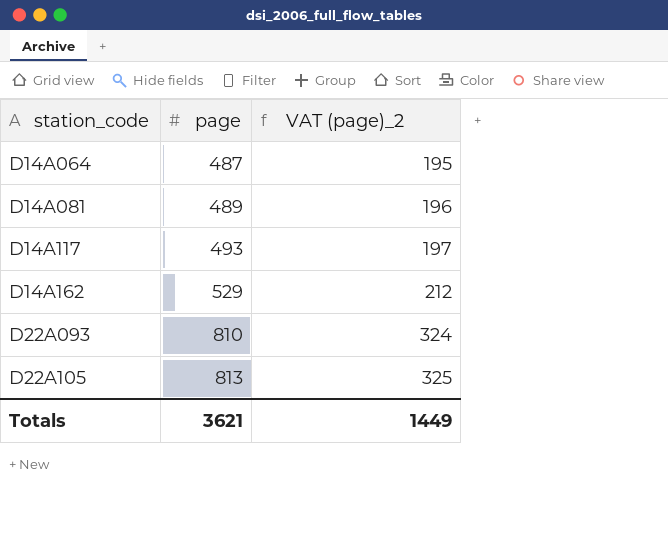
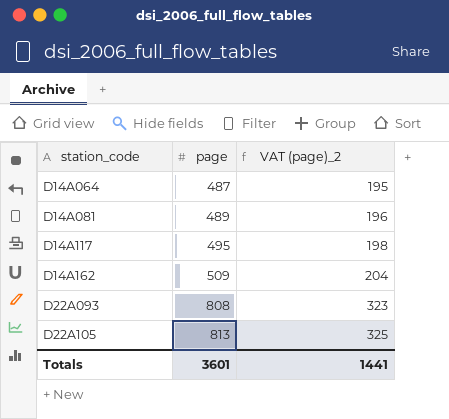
D14A117 | page: 493 -> 495
D14A117 | VAT (page)_2: 197 -> 198
D14A162 | page: 529 -> 509
D14A162 | VAT (page)_2: 212 -> 204
D22A093 | page: 810 -> 808
D22A093 | VAT (page)_2: 324 -> 323
Totals | page: 3621 -> 3601
Totals | VAT (page)_2: 1449 -> 1441

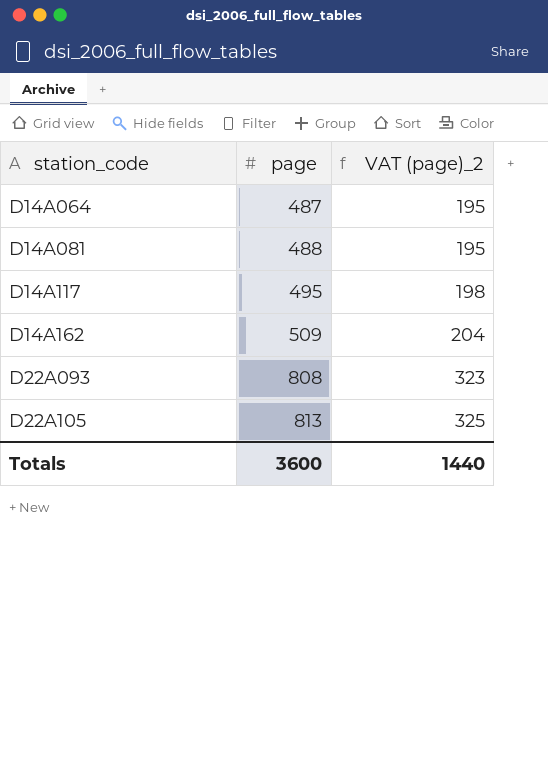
D14A081 | page: 489 -> 488
D14A081 | VAT (page)_2: 196 -> 195
Totals | page: 3601 -> 3600
Totals | VAT (page)_2: 1441 -> 1440

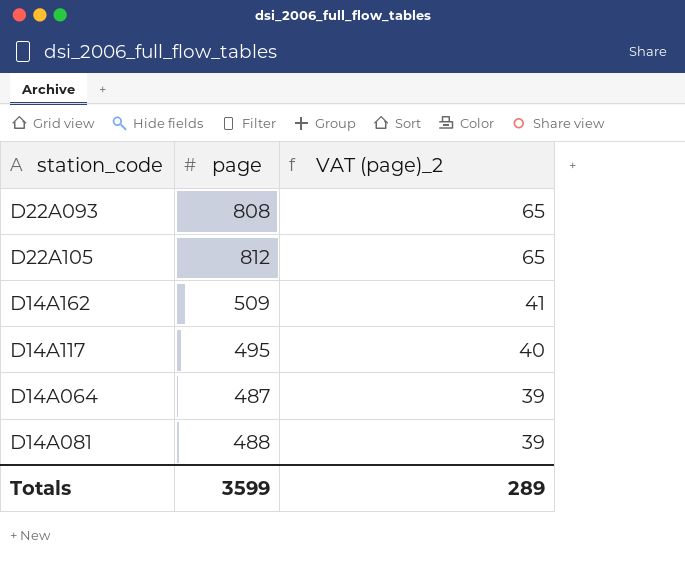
row order: station_code ascending -> VAT (page)_2 descending
column VAT (page)_2 | formula: [page] * 0.4 -> [page] * 0.08
D22A105 | page: 813 -> 812
Totals | page: 3600 -> 3599
Totals | VAT (page)_2: 1440 -> 289

